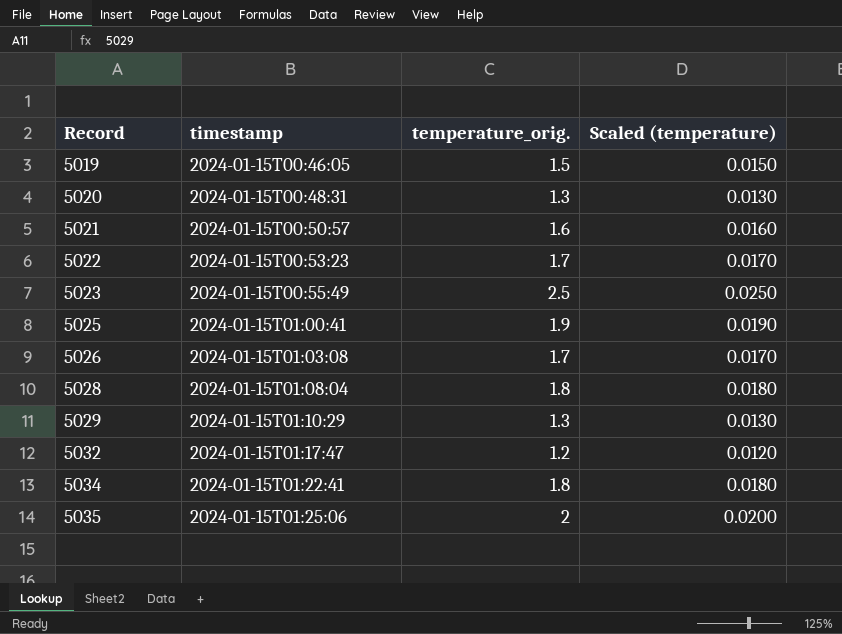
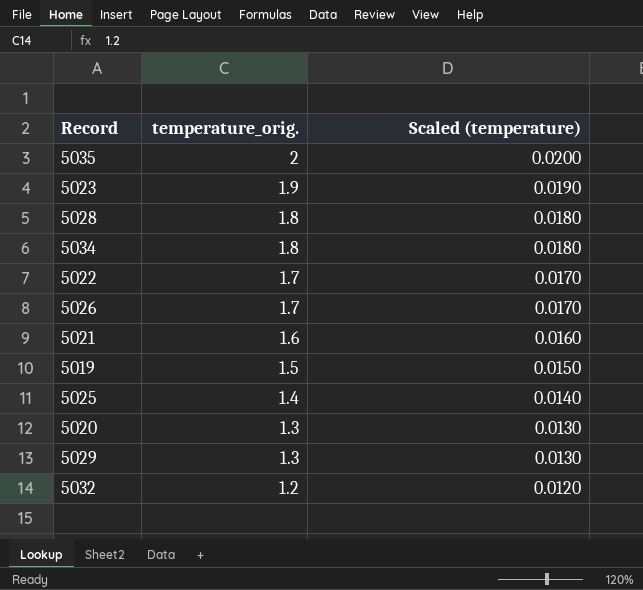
row order: Record ascending -> temperature_orig. descending
column timestamp | position: 2 -> none
5023 | temperature_orig.: 2.5 -> 1.9
5023 | Scaled (temperature): 0.0250 -> 0.0190
5025 | temperature_orig.: 1.9 -> 1.4
5025 | Scaled (temperature): 0.0190 -> 0.0140

